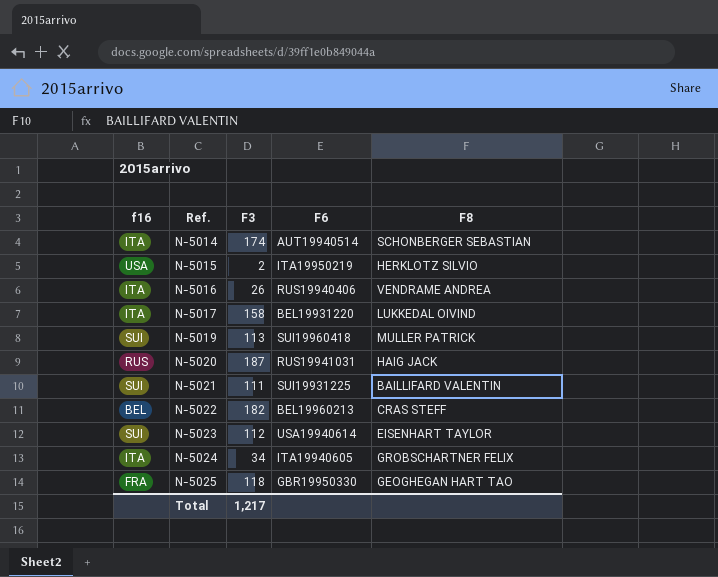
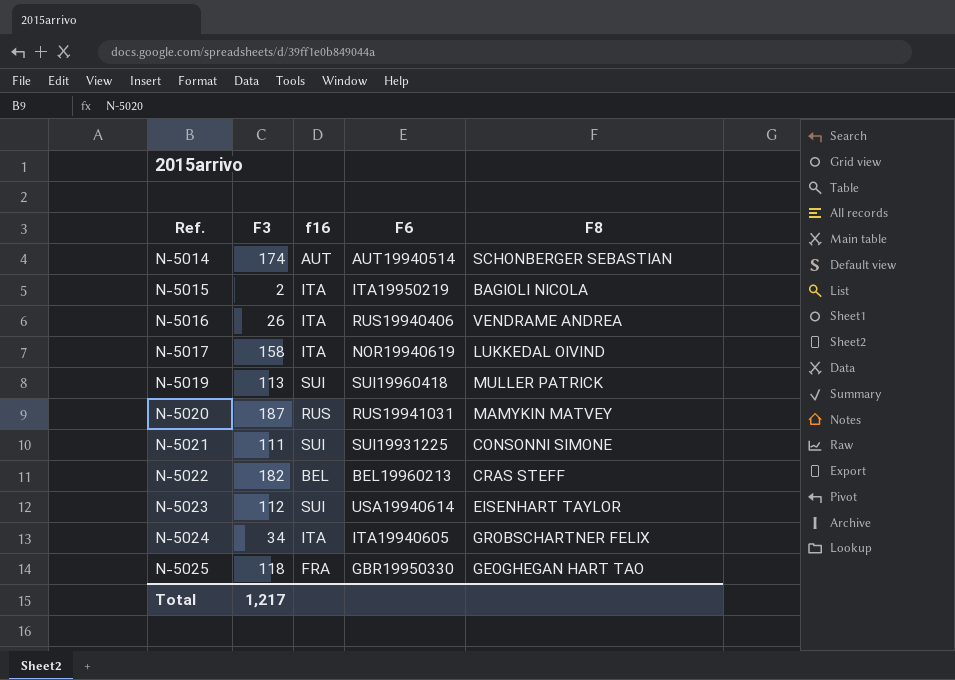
column f16 | position: 1 -> 3
N-5014 | f16: ITA -> AUT
N-5015 | f16: USA -> ITA
N-5015 | F8: HERKLOTZ SILVIO -> BAGIOLI NICOLA
N-5017 | F6: BEL19931220 -> NOR19940619
N-5020 | F8: HAIG JACK -> MAMYKIN MATVEY
N-5021 | F8: BAILLIFARD VALENTIN -> CONSONNI SIMONE

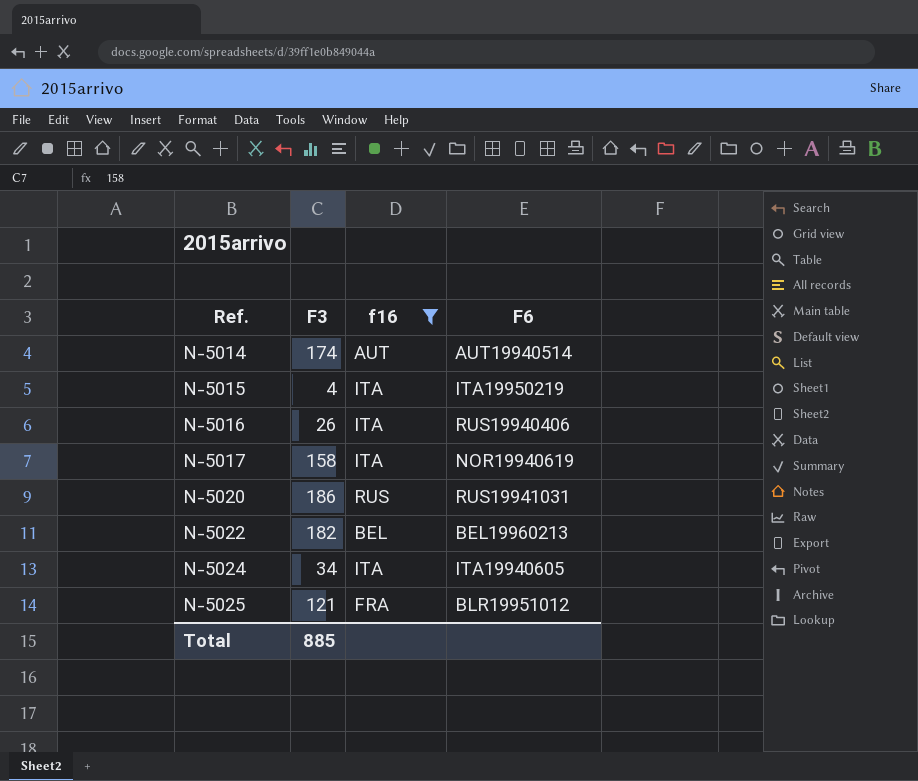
filter: none -> f16 != SUI
column F8 | position: 5 -> none
N-5015 | F3: 2 -> 4
N-5020 | F3: 187 -> 186
N-5025 | F3: 118 -> 121
N-5025 | F6: GBR19950330 -> BLR19951012
Total | F3: 1,217 -> 885

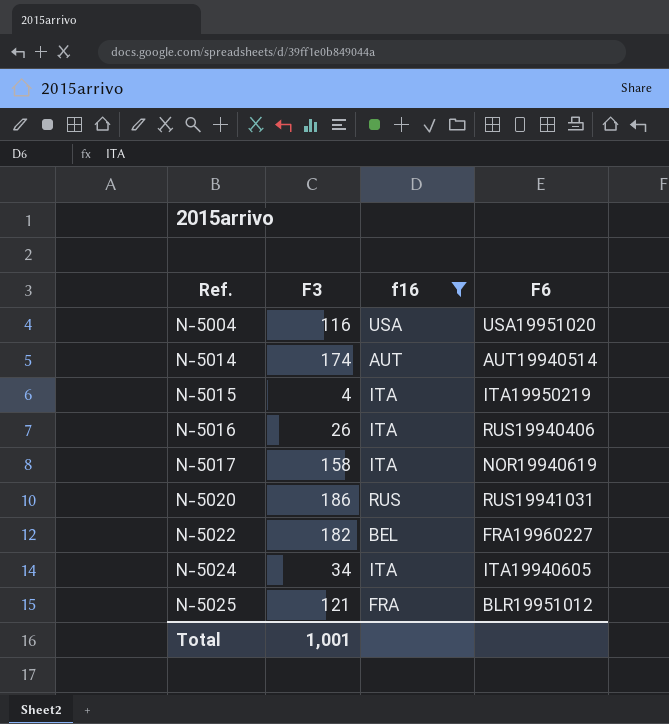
row N-5004: none -> 116 | USA | USA19951020
N-5022 | F6: BEL19960213 -> FRA19960227
Total | F3: 885 -> 1,001

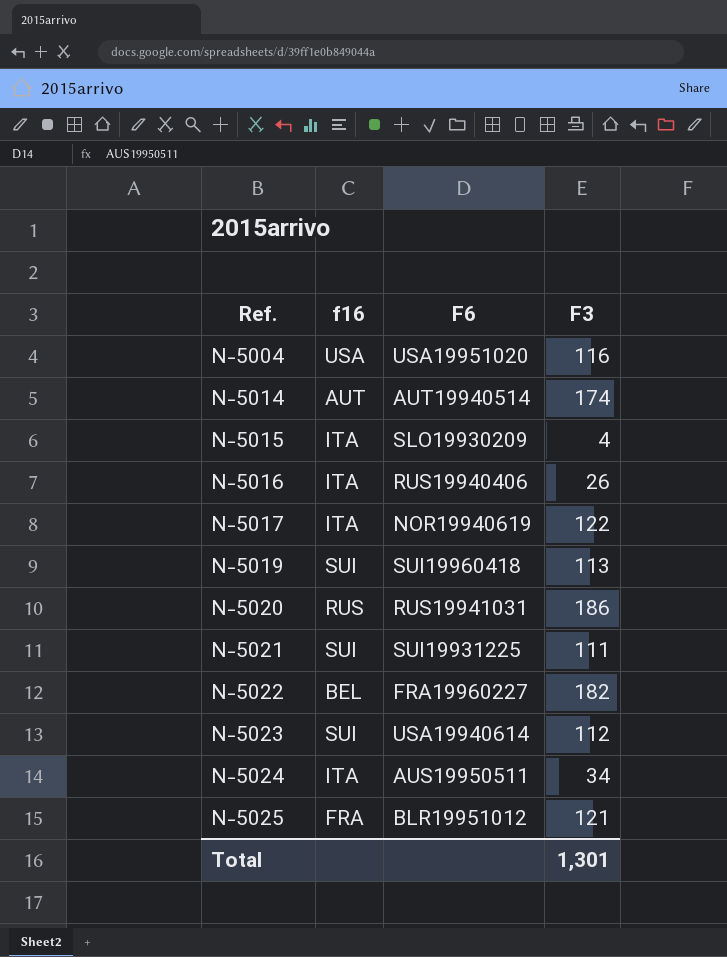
filter: f16 != SUI -> none
column F3 | position: 2 -> 4
N-5015 | F6: ITA19950219 -> SLO19930209
N-5017 | F3: 158 -> 122
N-5024 | F6: ITA19940605 -> AUS19950511
Total | F3: 1,001 -> 1,301

